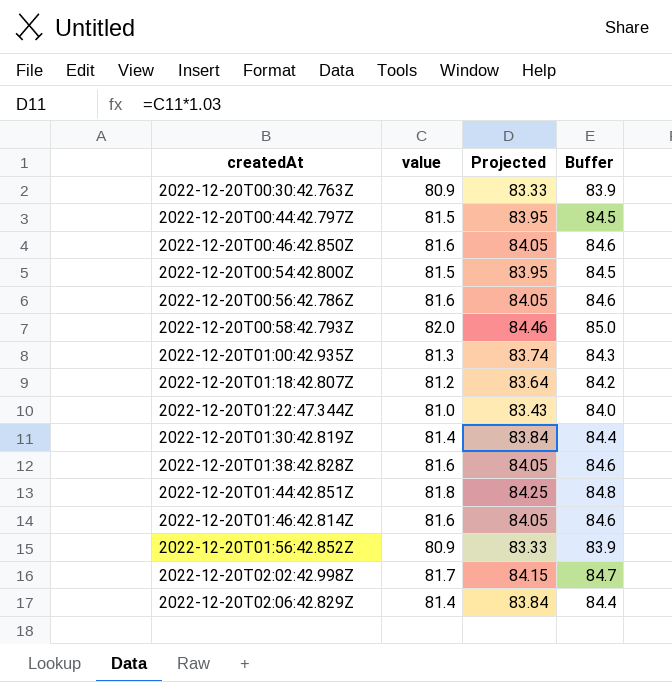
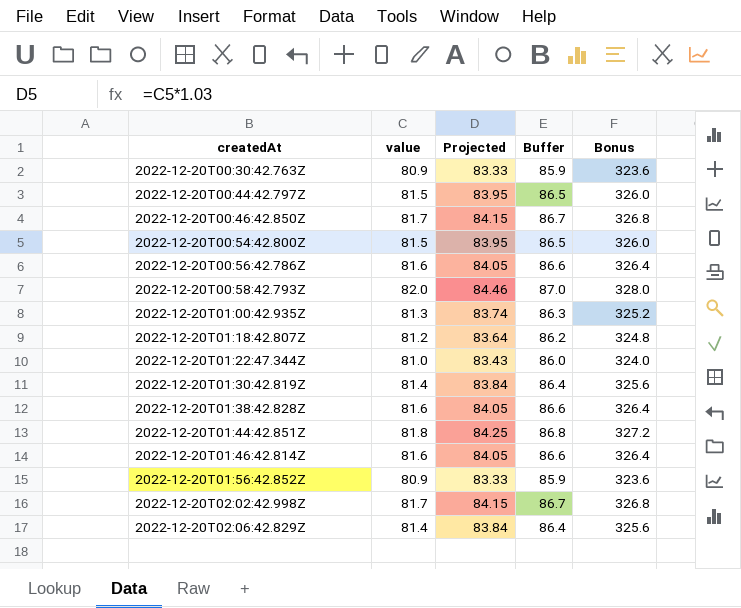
column Buffer | formula: [value] + 3 -> [value] + 5
column Bonus | formula: none -> [value] * 4
2022-12-20T00:46:42.850Z | value: 81.6 -> 81.7
2022-12-20T00:46:42.850Z | Projected: 84.05 -> 84.15

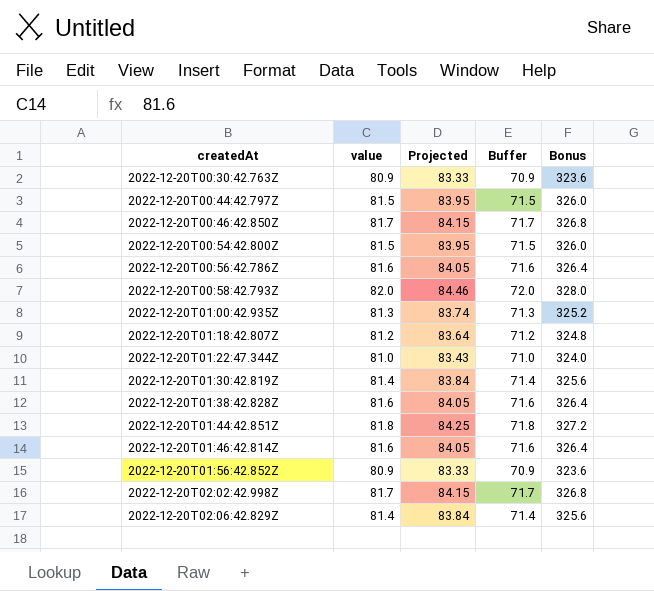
column Buffer | formula: [value] + 5 -> [value] - 10

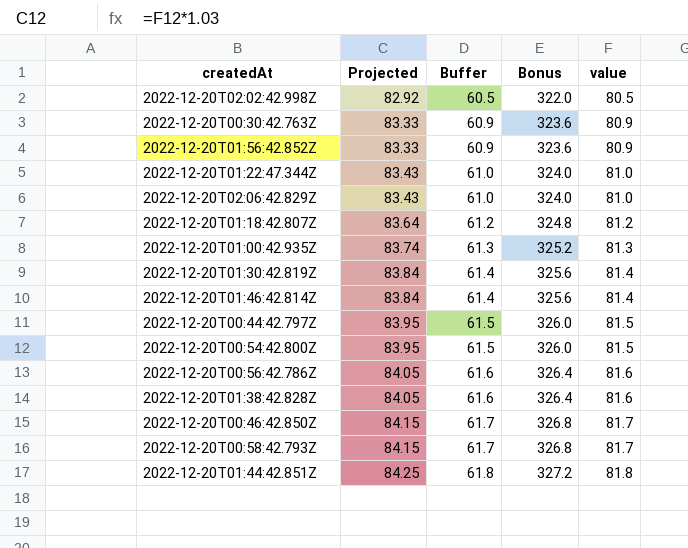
row order: createdAt ascending -> Projected ascending
column Buffer | formula: [value] - 10 -> [value] - 20
column value | position: 2 -> 5
2022-12-20T02:02:42.998Z | Projected: 84.15 -> 82.92
2022-12-20T02:02:42.998Z | Bonus: 326.8 -> 322.0
2022-12-20T02:02:42.998Z | value: 81.7 -> 80.5
2022-12-20T02:06:42.829Z | Projected: 83.84 -> 83.43
2022-12-20T02:06:42.829Z | Bonus: 325.6 -> 324.0
2022-12-20T02:06:42.829Z | value: 81.4 -> 81.0
2022-12-20T01:46:42.814Z | Projected: 84.05 -> 83.84
2022-12-20T01:46:42.814Z | Bonus: 326.4 -> 325.6
2022-12-20T01:46:42.814Z | value: 81.6 -> 81.4
2022-12-20T00:58:42.793Z | Projected: 84.46 -> 84.15
2022-12-20T00:58:42.793Z | Bonus: 328.0 -> 326.8
2022-12-20T00:58:42.793Z | value: 82.0 -> 81.7

